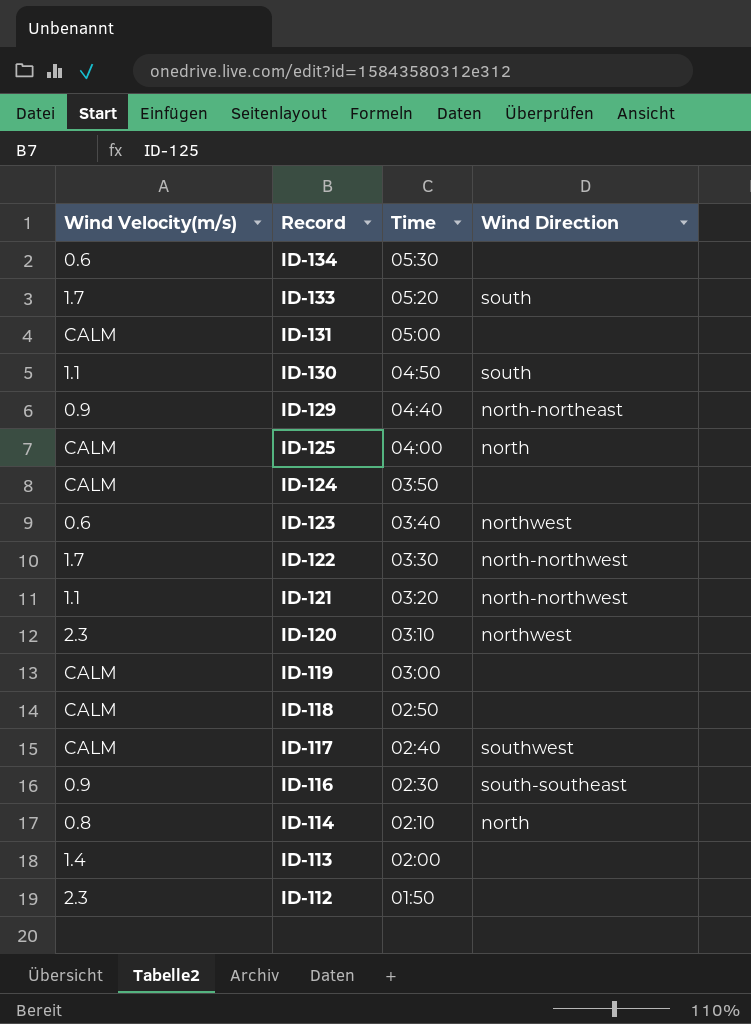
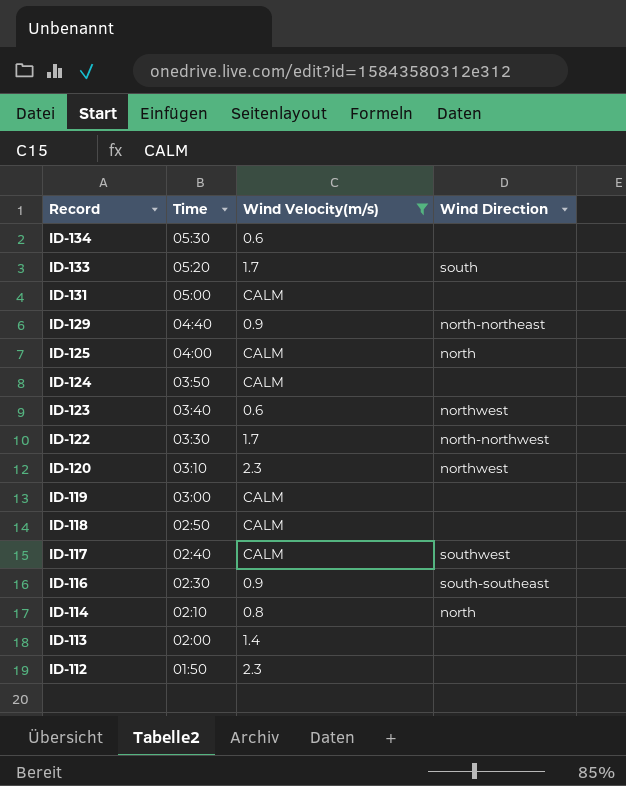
filter: none -> Wind Velocity(m/s) != 1.1
column Wind Velocity(m/s) | position: 1 -> 3

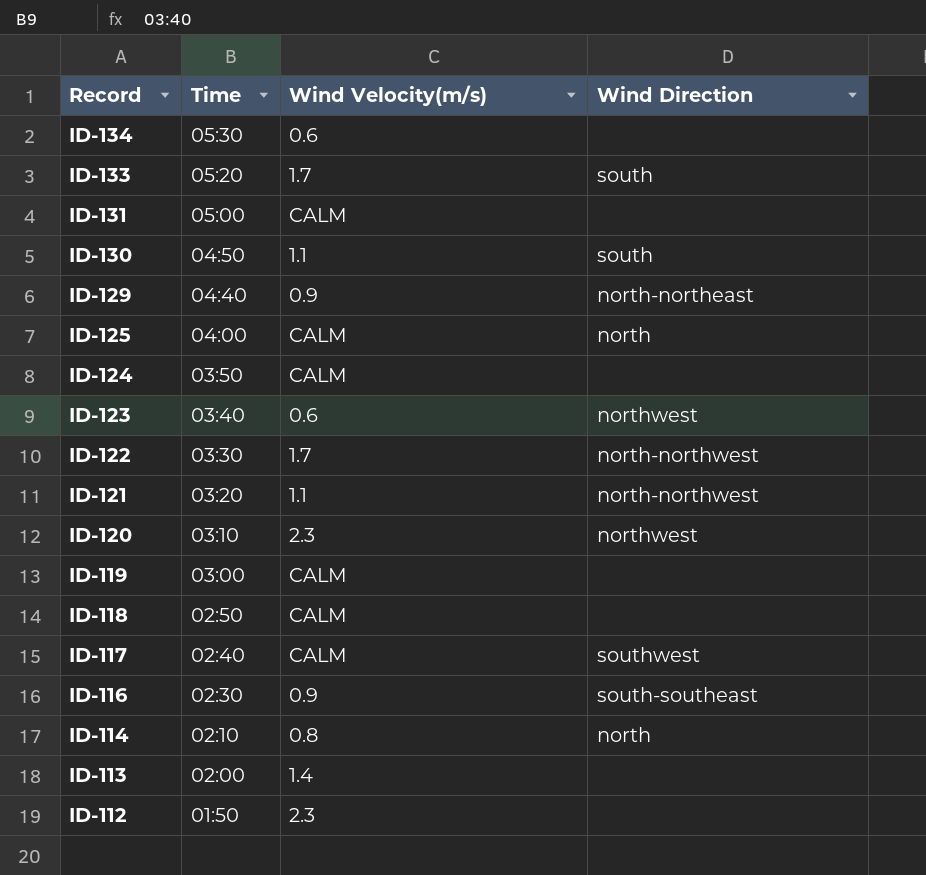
filter: Wind Velocity(m/s) != 1.1 -> none

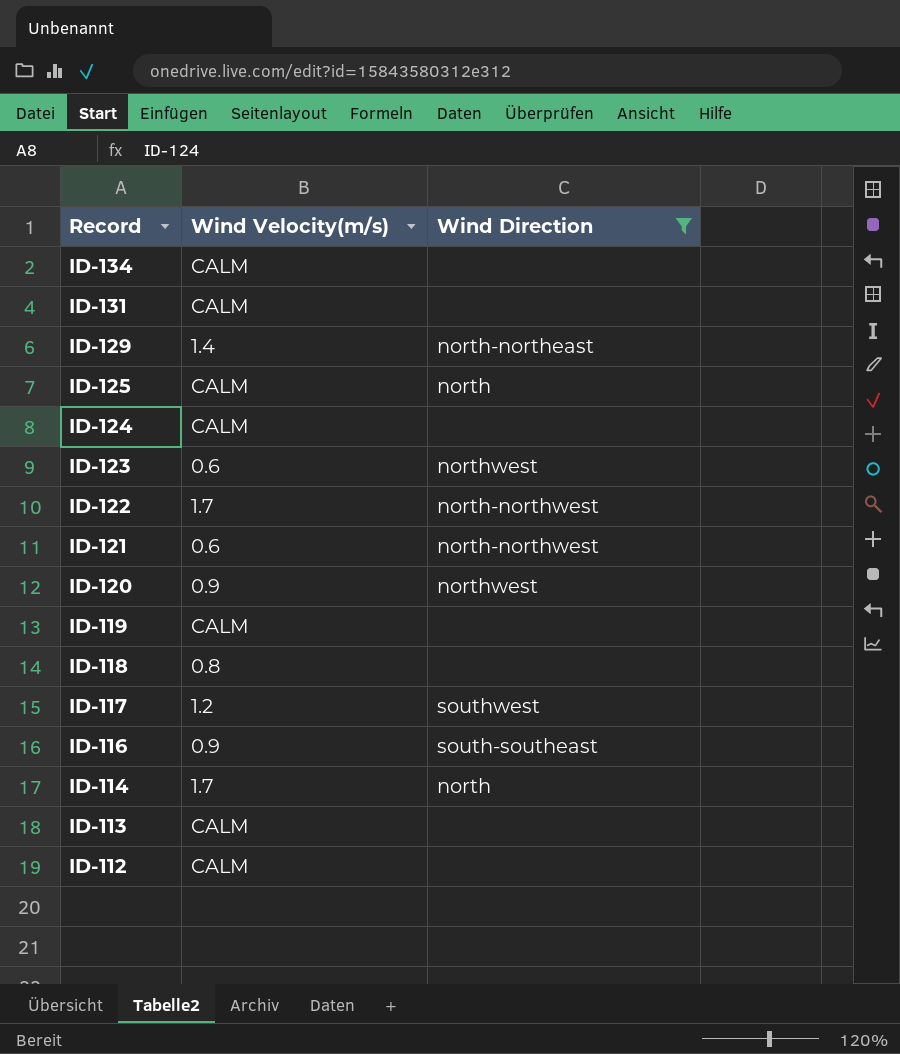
filter: none -> Wind Direction != south
column Time | position: 2 -> none
ID-134 | Wind Velocity(m/s): 0.6 -> CALM
ID-129 | Wind Velocity(m/s): 0.9 -> 1.4
ID-121 | Wind Velocity(m/s): 1.1 -> 0.6
ID-120 | Wind Velocity(m/s): 2.3 -> 0.9
ID-118 | Wind Velocity(m/s): CALM -> 0.8
ID-117 | Wind Velocity(m/s): CALM -> 1.2
ID-114 | Wind Velocity(m/s): 0.8 -> 1.7
ID-113 | Wind Velocity(m/s): 1.4 -> CALM
ID-112 | Wind Velocity(m/s): 2.3 -> CALM

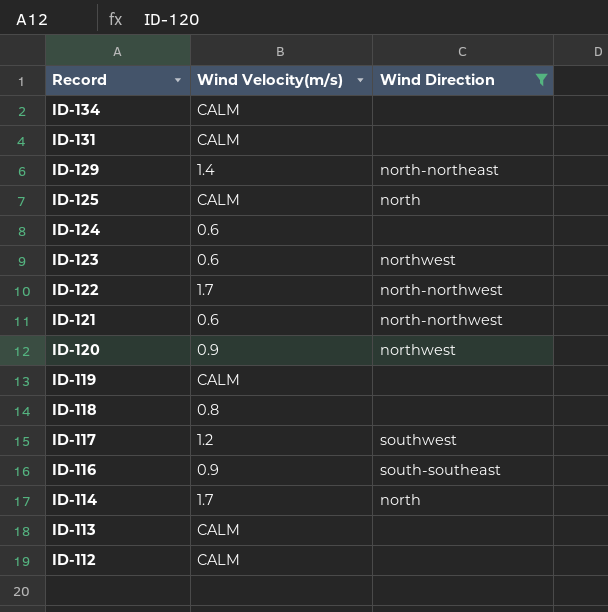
ID-124 | Wind Velocity(m/s): CALM -> 0.6

